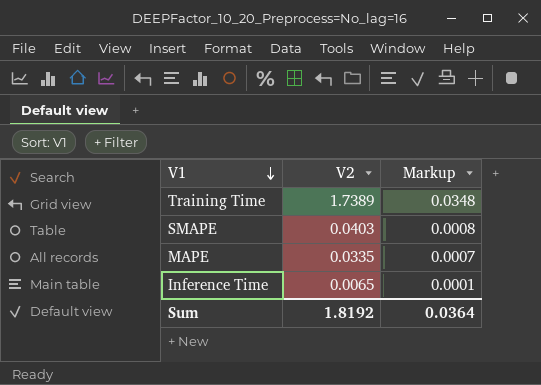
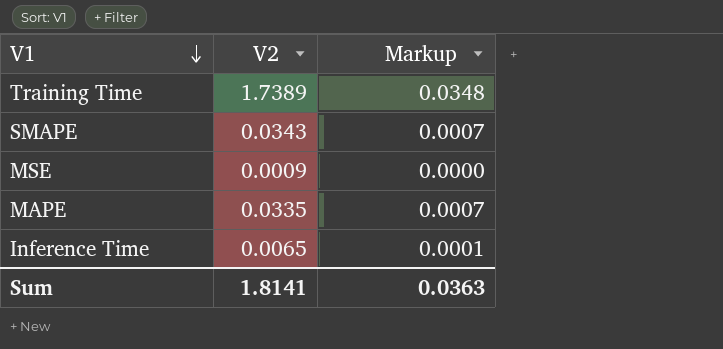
SMAPE | V2: 0.0403 -> 0.0343
SMAPE | Markup: 0.0008 -> 0.0007
row MSE: none -> 0.0009 | 0.0000
Sum | V2: 1.8192 -> 1.8141
Sum | Markup: 0.0364 -> 0.0363

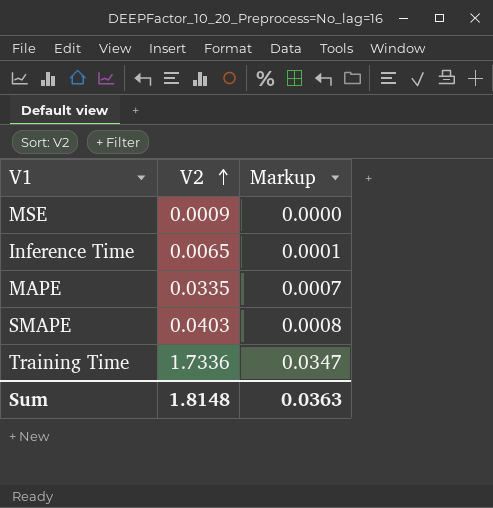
row order: V1 descending -> V2 ascending
SMAPE | V2: 0.0343 -> 0.0403
SMAPE | Markup: 0.0007 -> 0.0008
Training Time | V2: 1.7389 -> 1.7336
Training Time | Markup: 0.0348 -> 0.0347
Sum | V2: 1.8141 -> 1.8148

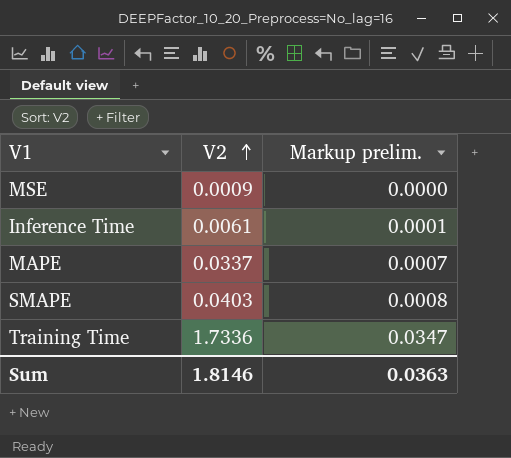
column name: Markup -> Markup prelim.
Inference Time | V2: 0.0065 -> 0.0061
MAPE | V2: 0.0335 -> 0.0337
Sum | V2: 1.8148 -> 1.8146

